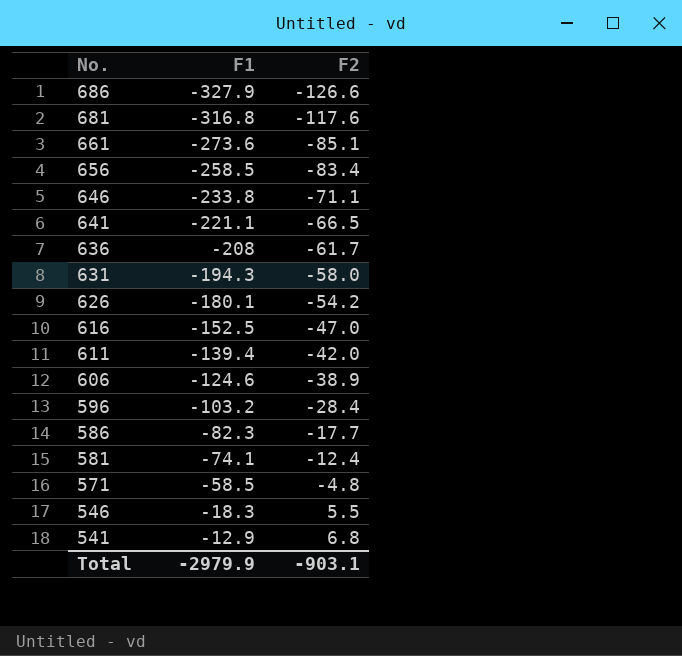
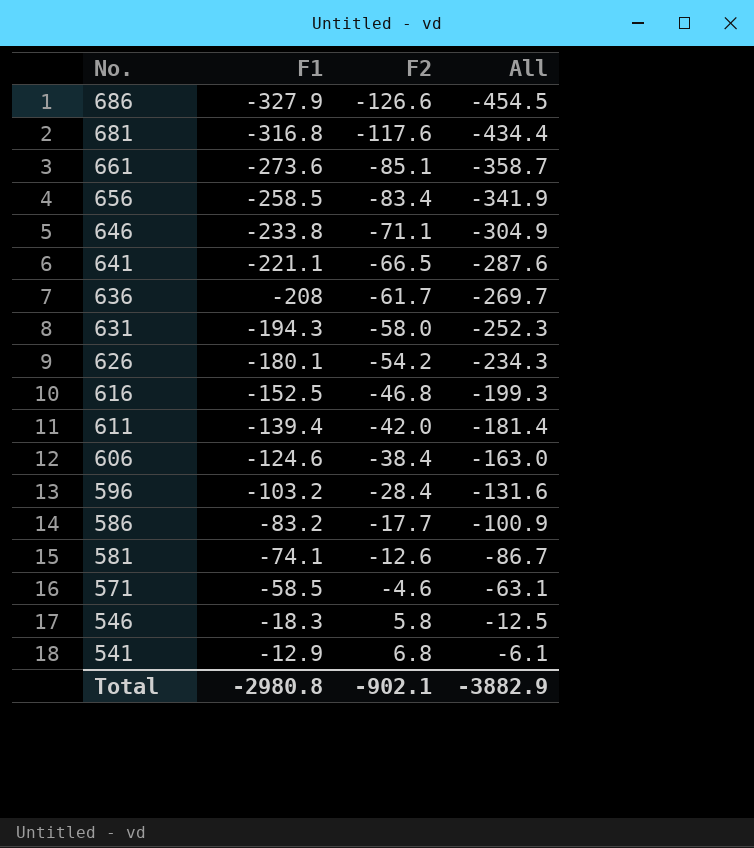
column All | formula: none -> [F1] + [F2]
616 | F2: -47.0 -> -46.8
606 | F2: -38.9 -> -38.4
586 | F1: -82.3 -> -83.2
581 | F2: -12.4 -> -12.6
571 | F2: -4.8 -> -4.6
546 | F2: 5.5 -> 5.8
Total | F1: -2979.9 -> -2980.8
Total | F2: -903.1 -> -902.1

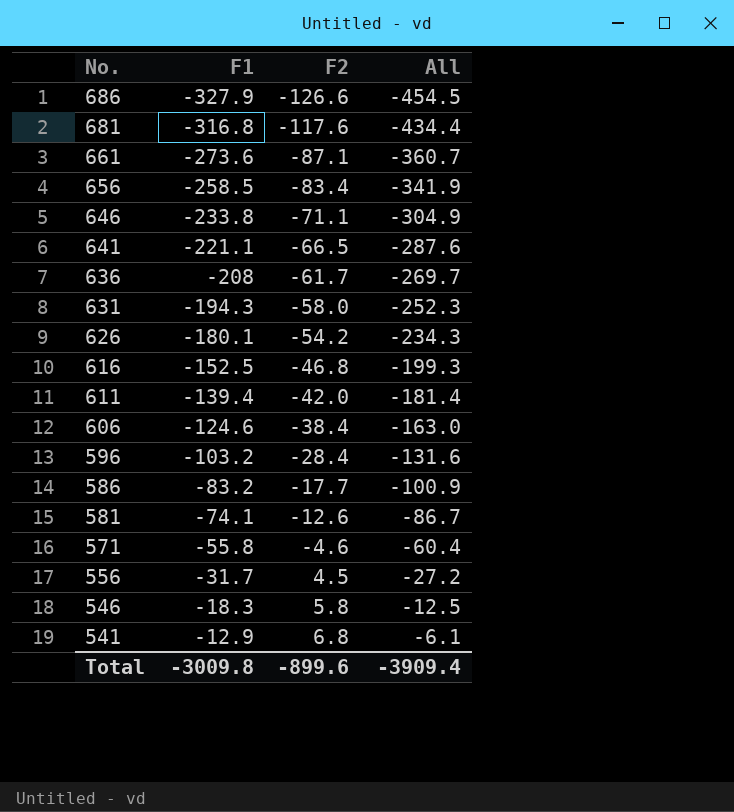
661 | F2: -85.1 -> -87.1
661 | All: -358.7 -> -360.7
571 | F1: -58.5 -> -55.8
571 | All: -63.1 -> -60.4
row 556: none -> -31.7 | 4.5 | -27.2
Total | F1: -2980.8 -> -3009.8
Total | F2: -902.1 -> -899.6
Total | All: -3882.9 -> -3909.4

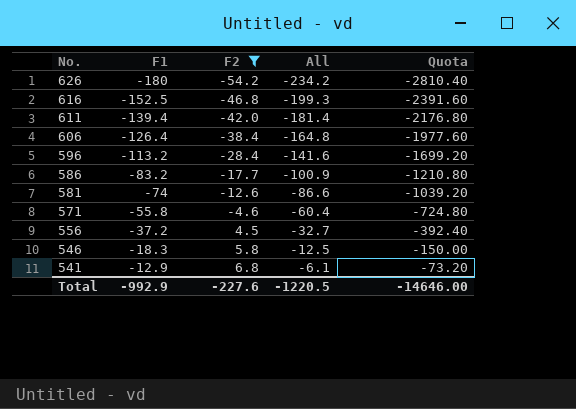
filter: none -> F2 >= -54.2
column Quota | formula: none -> [All] * 12
626 | F1: -180.1 -> -180
626 | All: -234.3 -> -234.2
606 | F1: -124.6 -> -126.4
606 | All: -163.0 -> -164.8
596 | F1: -103.2 -> -113.2
596 | All: -131.6 -> -141.6
581 | F1: -74.1 -> -74
581 | All: -86.7 -> -86.6
556 | F1: -31.7 -> -37.2
556 | All: -27.2 -> -32.7
Total | F1: -3009.8 -> -992.9
Total | F2: -899.6 -> -227.6
Total | All: -3909.4 -> -1220.5

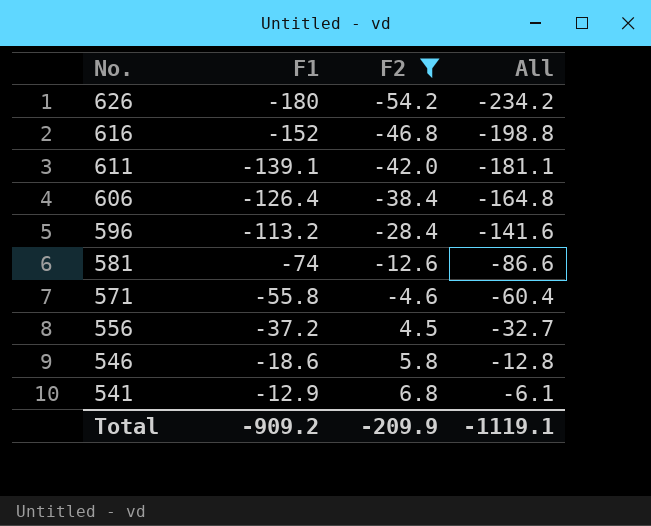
column Quota | formula: [All] * 12 -> none
row 586: -83.2 | -17.7 | -100.9 | -1210.80 -> none
616 | F1: -152.5 -> -152
616 | All: -199.3 -> -198.8
611 | F1: -139.4 -> -139.1
611 | All: -181.4 -> -181.1
546 | F1: -18.3 -> -18.6
546 | All: -12.5 -> -12.8
Total | F1: -992.9 -> -909.2
Total | F2: -227.6 -> -209.9
Total | All: -1220.5 -> -1119.1

